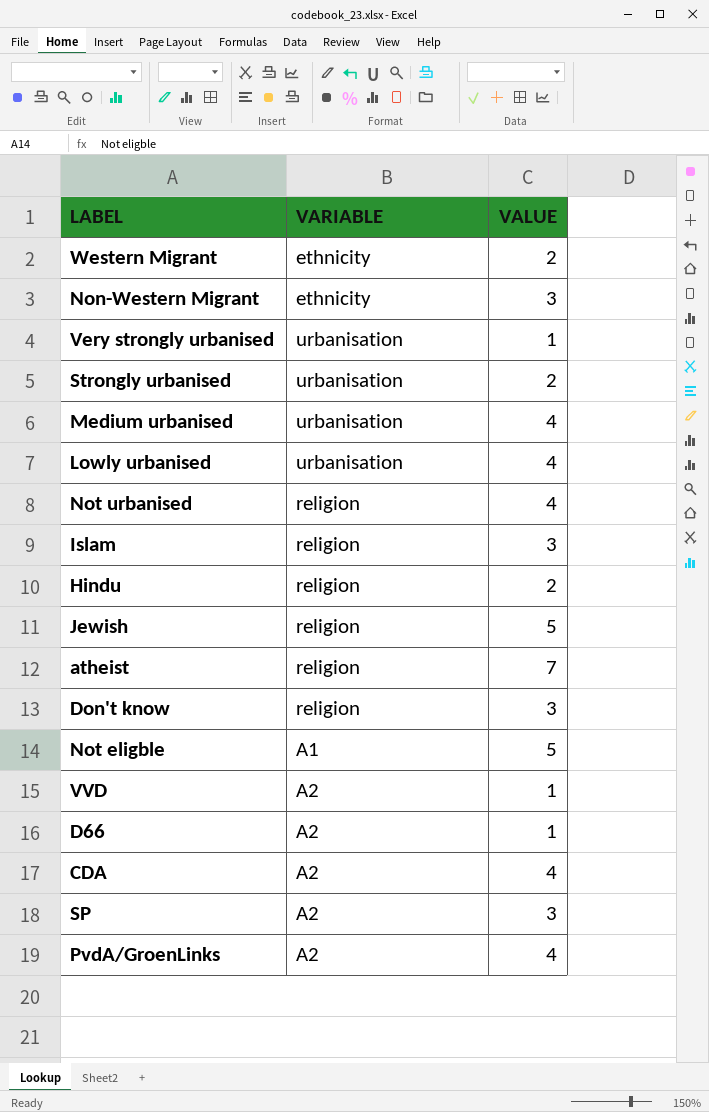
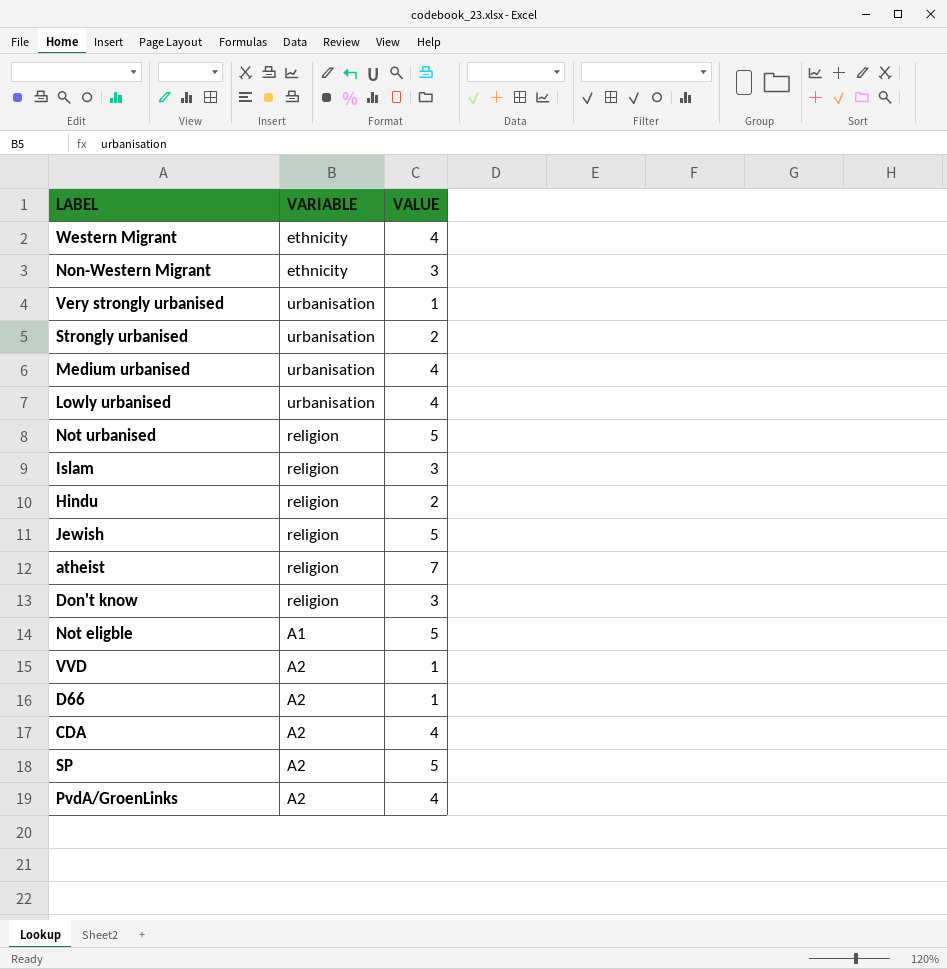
Western Migrant | VALUE: 2 -> 4
Not urbanised | VALUE: 4 -> 5
SP | VALUE: 3 -> 5

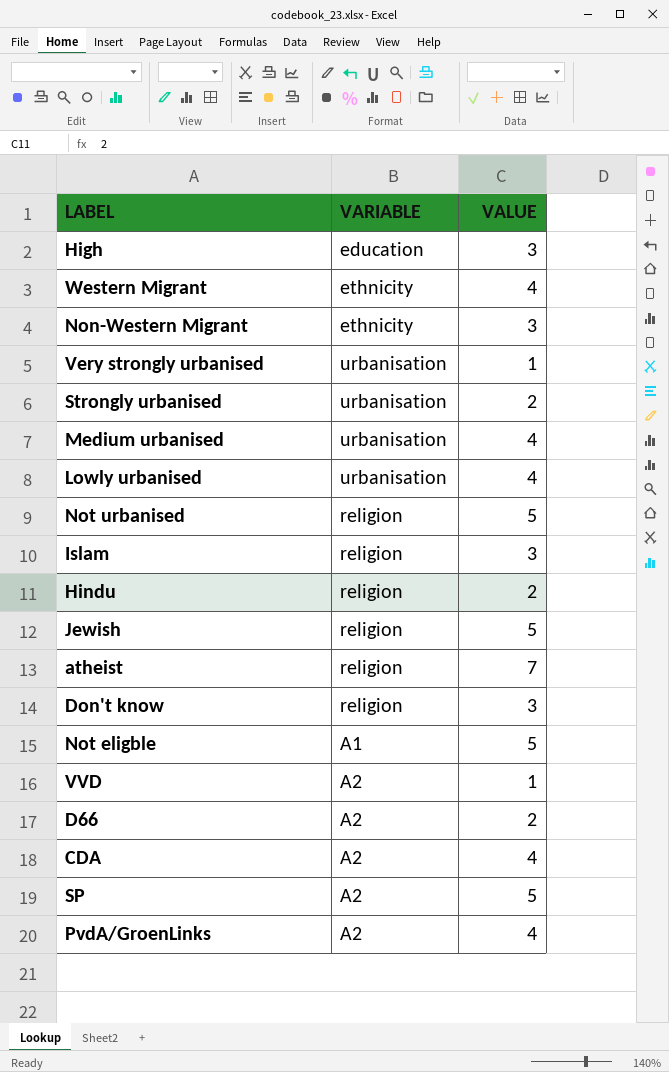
row High: none -> education | 3
D66 | VALUE: 1 -> 2

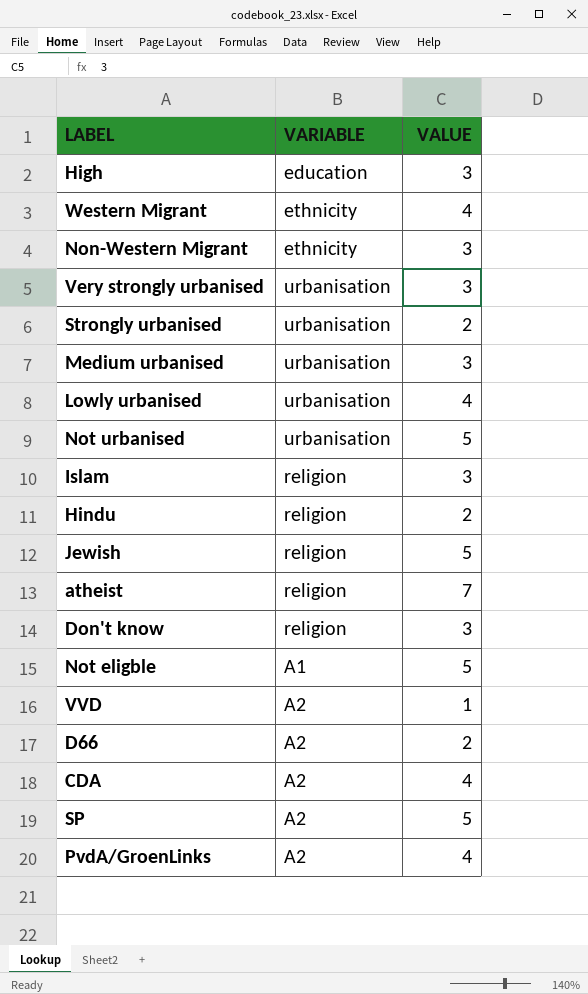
Very strongly urbanised | VALUE: 1 -> 3
Medium urbanised | VALUE: 4 -> 3
Not urbanised | VARIABLE: religion -> urbanisation

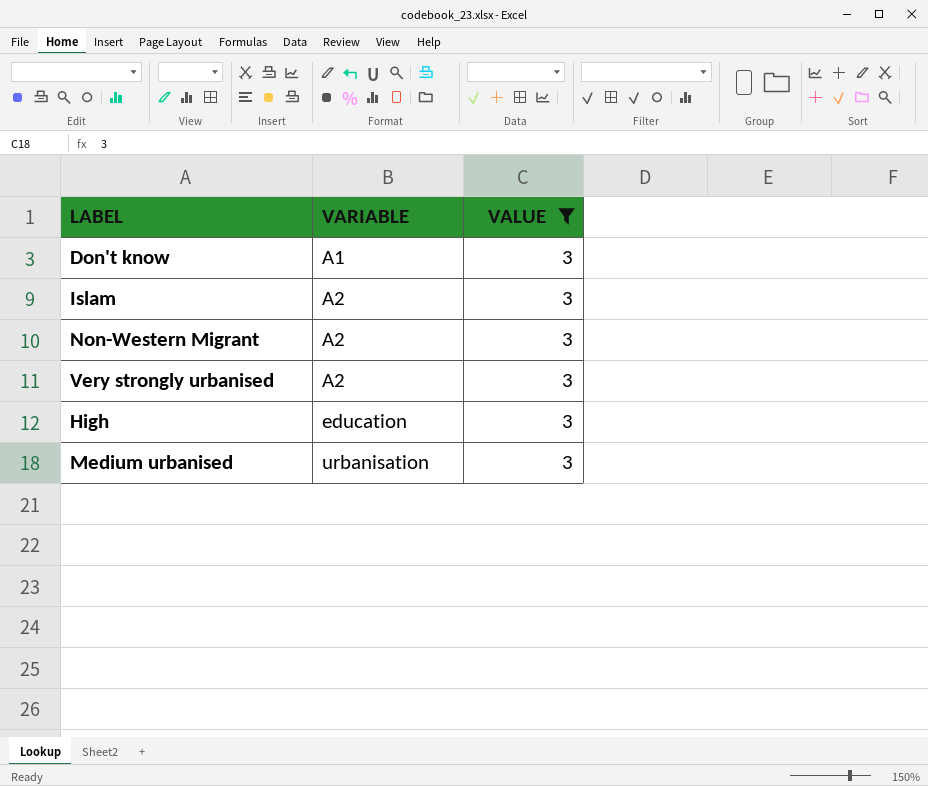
filter: none -> VALUE = 3
row order: none -> VARIABLE ascending
Don't know | VARIABLE: religion -> A1
Islam | VARIABLE: religion -> A2
Non-Western Migrant | VARIABLE: ethnicity -> A2
Very strongly urbanised | VARIABLE: urbanisation -> A2

